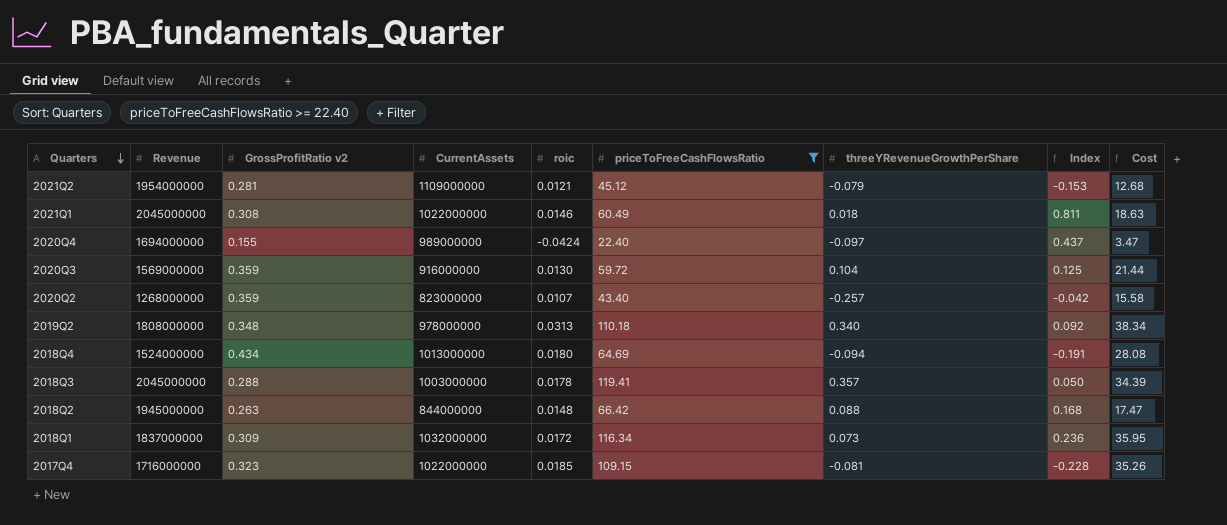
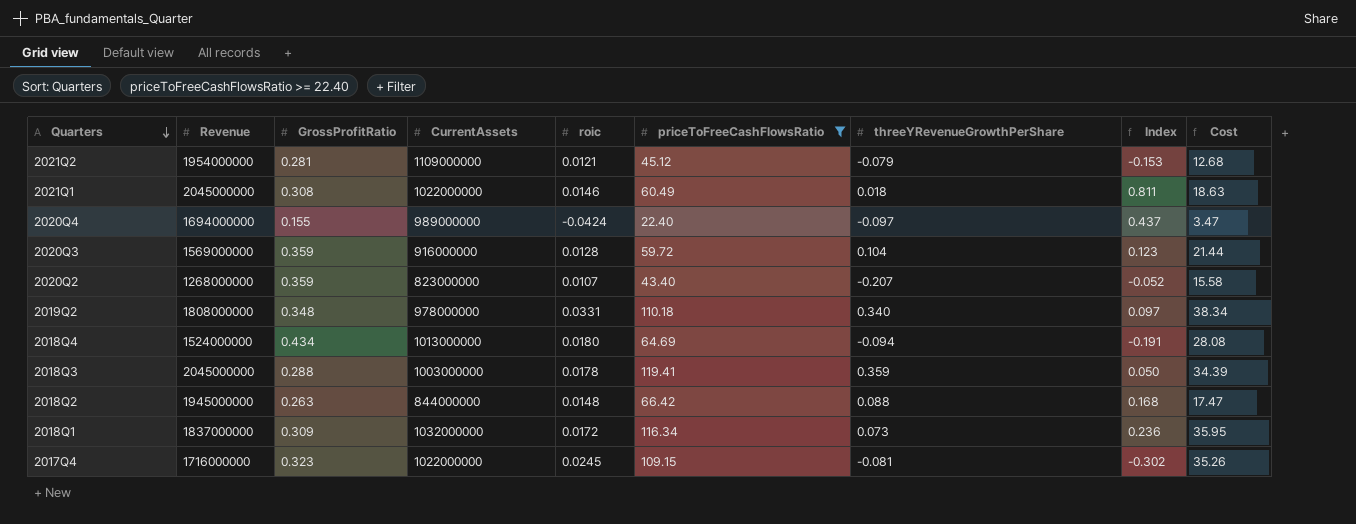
column name: GrossProfitRatio v2 -> GrossProfitRatio
2020Q3 | roic: 0.0130 -> 0.0128
2020Q3 | Index: 0.125 -> 0.123
2020Q2 | threeYRevenueGrowthPerShare: -0.257 -> -0.207
2020Q2 | Index: -0.042 -> -0.052
2019Q2 | roic: 0.0313 -> 0.0331
2019Q2 | Index: 0.092 -> 0.097
2018Q3 | threeYRevenueGrowthPerShare: 0.357 -> 0.359
2017Q4 | roic: 0.0185 -> 0.0245
2017Q4 | Index: -0.228 -> -0.302

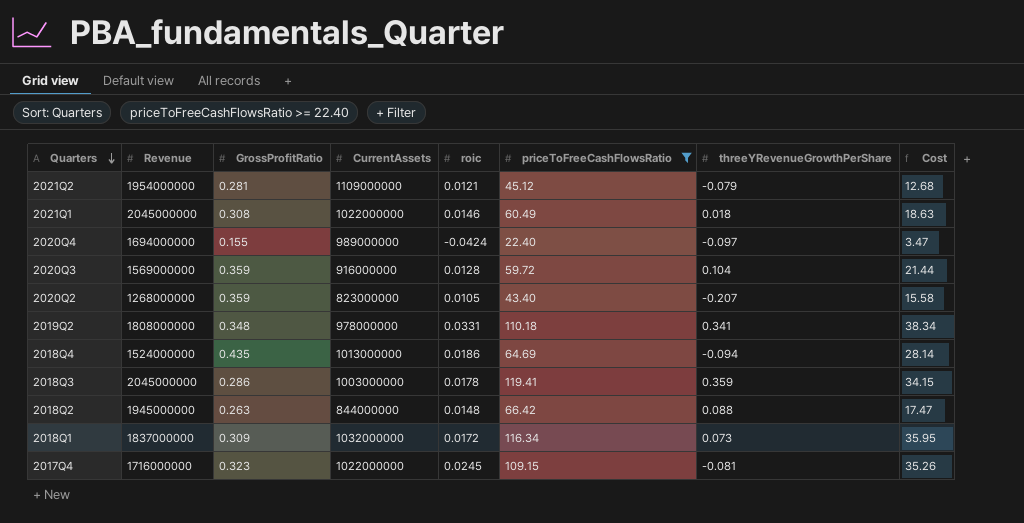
column Index | formula: [roic] / [threeYRevenueGrowthPerShare] -> none
2020Q2 | roic: 0.0107 -> 0.0105
2019Q2 | threeYRevenueGrowthPerShare: 0.340 -> 0.341
2018Q4 | GrossProfitRatio: 0.434 -> 0.435
2018Q4 | roic: 0.0180 -> 0.0186
2018Q4 | Cost: 28.08 -> 28.14
2018Q3 | GrossProfitRatio: 0.288 -> 0.286
2018Q3 | Cost: 34.39 -> 34.15

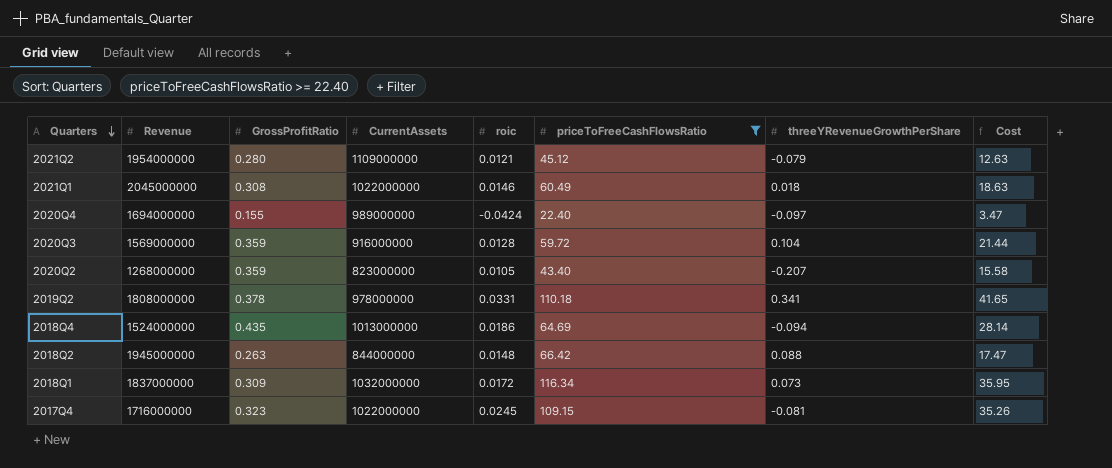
row 2018Q3: 2045000000 | 0.286 | 1003000000 | 0.0178 | 119.41 | 0.359 | 34.15 -> none
2021Q2 | GrossProfitRatio: 0.281 -> 0.280
2021Q2 | Cost: 12.68 -> 12.63
2019Q2 | GrossProfitRatio: 0.348 -> 0.378
2019Q2 | Cost: 38.34 -> 41.65

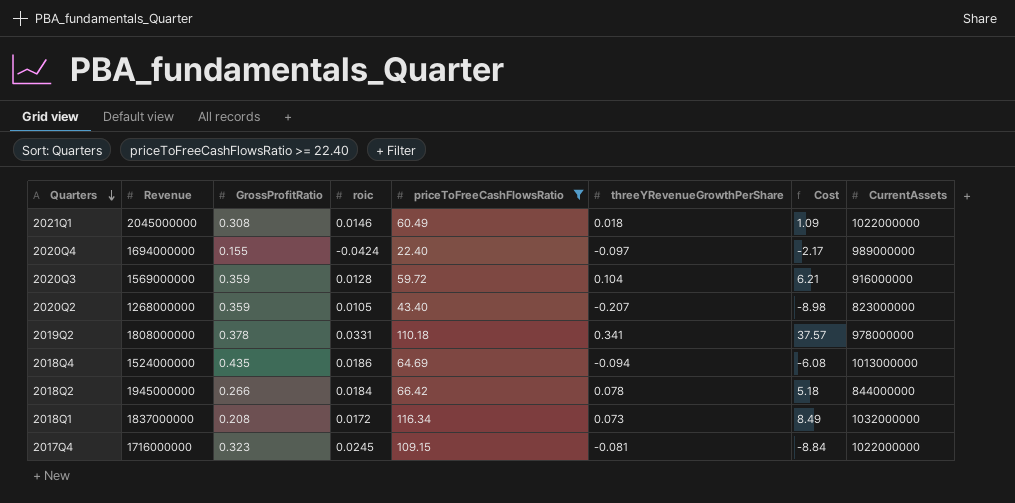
column Cost | formula: [GrossProfitRatio] * [priceToFreeCashFlowsRatio] -> [priceToFreeCashFlowsRatio] * [threeYRevenueGrowthPerShare]
column CurrentAssets | position: 4 -> 8
row 2021Q2: 1954000000 | 0.280 | 1109000000 | 0.0121 | 45.12 | -0.079 | 12.63 -> none
2018Q2 | GrossProfitRatio: 0.263 -> 0.266
2018Q2 | roic: 0.0148 -> 0.0184
2018Q2 | threeYRevenueGrowthPerShare: 0.088 -> 0.078
2018Q1 | GrossProfitRatio: 0.309 -> 0.208

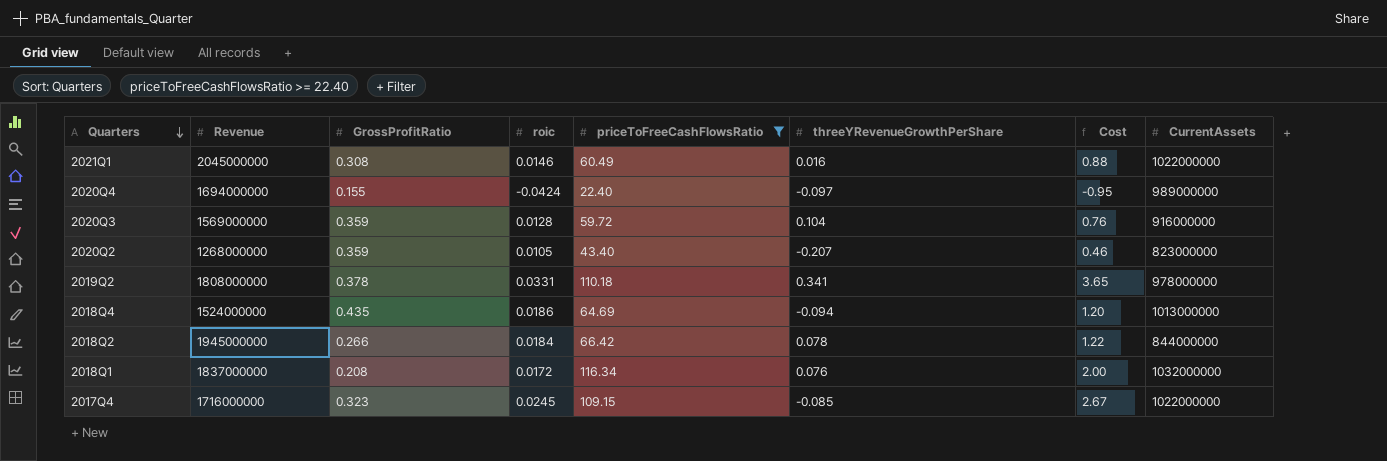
column Cost | formula: [priceToFreeCashFlowsRatio] * [threeYRevenueGrowthPerShare] -> [roic] * [priceToFreeCashFlowsRatio]
2021Q1 | threeYRevenueGrowthPerShare: 0.018 -> 0.016
2018Q1 | threeYRevenueGrowthPerShare: 0.073 -> 0.076
2017Q4 | threeYRevenueGrowthPerShare: -0.081 -> -0.085

